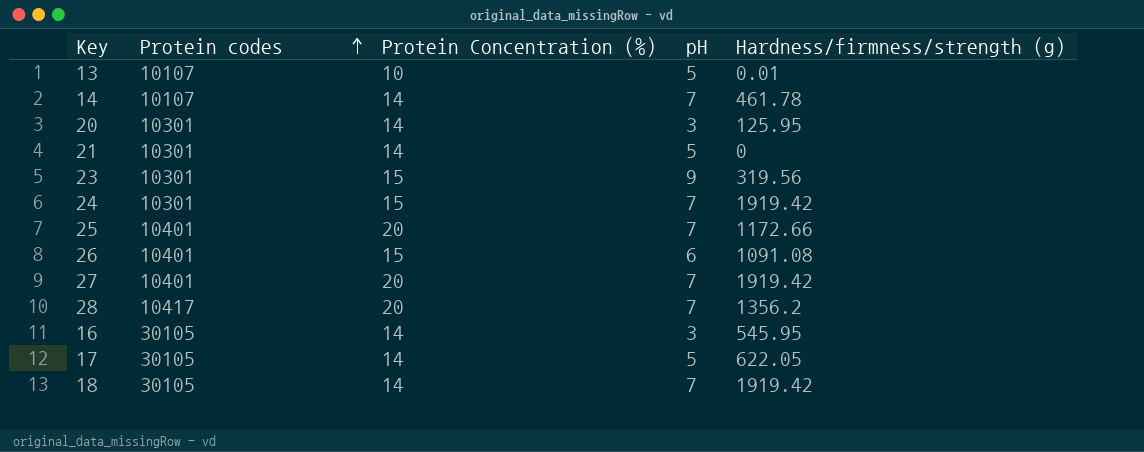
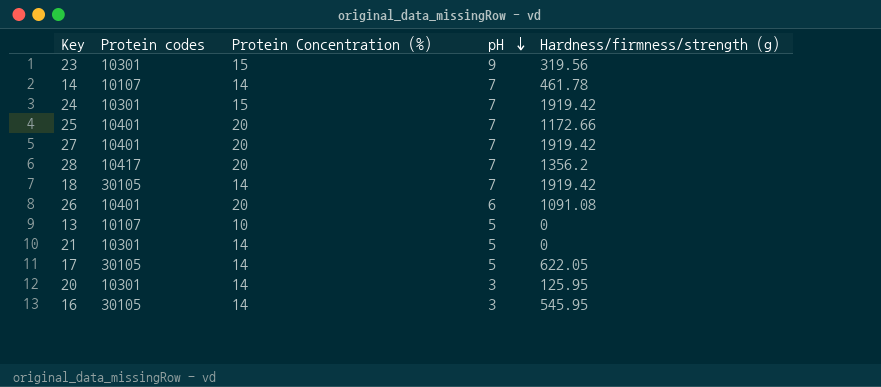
row order: Protein codes ascending -> pH descending
26 | Protein Concentration (%): 15 -> 20
13 | Hardness/firmness/strength (g): 0.01 -> 0

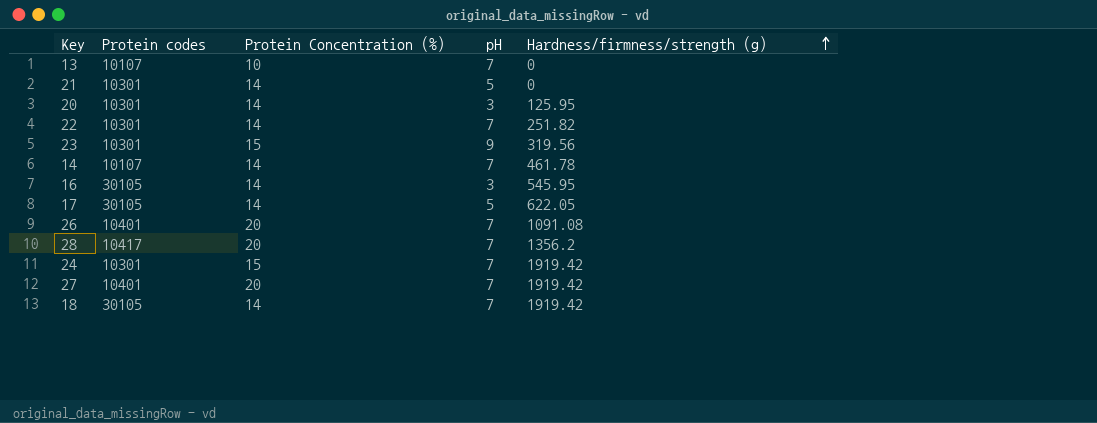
row order: pH descending -> Hardness/firmness/strength (g) ascending
row 25: 10401 | 20 | 7 | 1172.66 -> none
13 | pH: 5 -> 7
row 22: none -> 10301 | 14 | 7 | 251.82
26 | pH: 6 -> 7

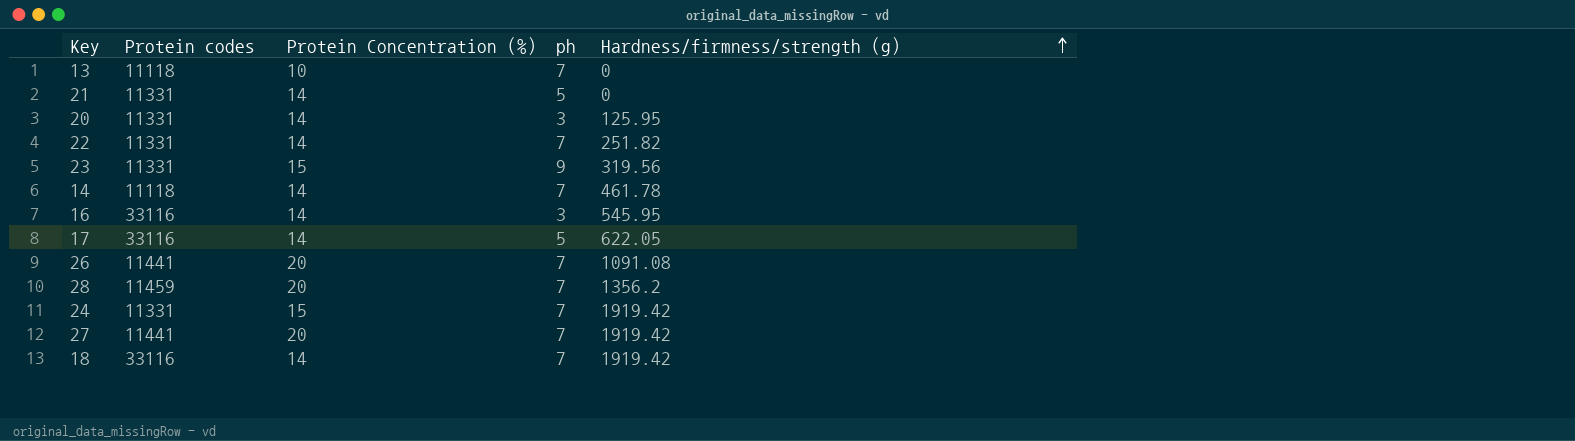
column name: pH -> ph
13 | Protein codes: 10107 -> 11118
21 | Protein codes: 10301 -> 11331
20 | Protein codes: 10301 -> 11331
22 | Protein codes: 10301 -> 11331
23 | Protein codes: 10301 -> 11331
14 | Protein codes: 10107 -> 11118
16 | Protein codes: 30105 -> 33116
17 | Protein codes: 30105 -> 33116
26 | Protein codes: 10401 -> 11441
28 | Protein codes: 10417 -> 11459
24 | Protein codes: 10301 -> 11331
27 | Protein codes: 10401 -> 11441
18 | Protein codes: 30105 -> 33116

